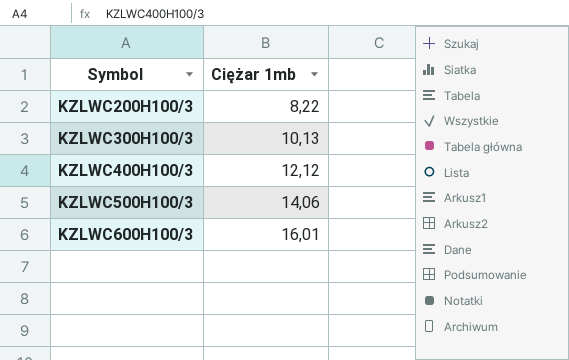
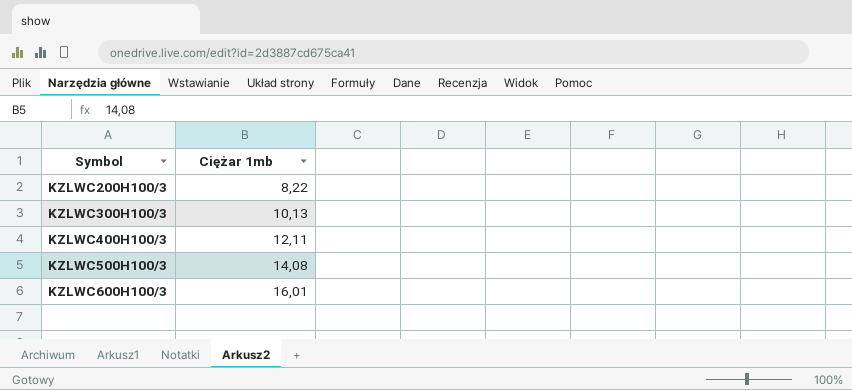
KZLWC400H100/3 | Ciężar 1mb: 12,12 -> 12,11
KZLWC500H100/3 | Ciężar 1mb: 14,06 -> 14,08

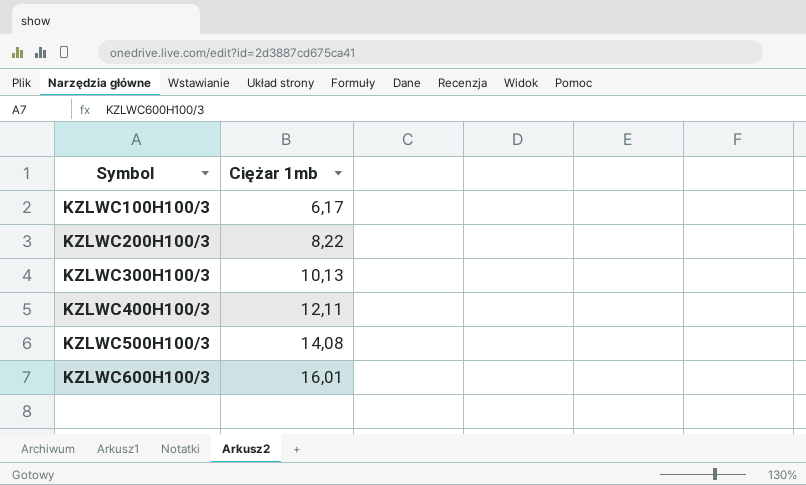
row KZLWC100H100/3: none -> 6,17

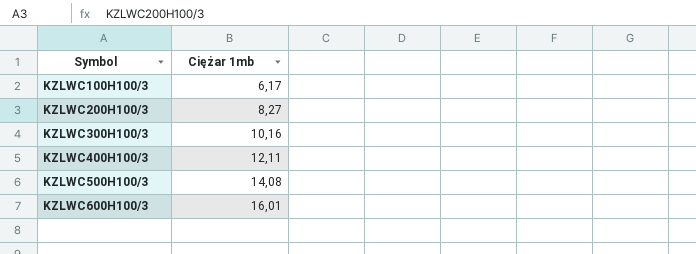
KZLWC200H100/3 | Ciężar 1mb: 8,22 -> 8,27
KZLWC300H100/3 | Ciężar 1mb: 10,13 -> 10,16

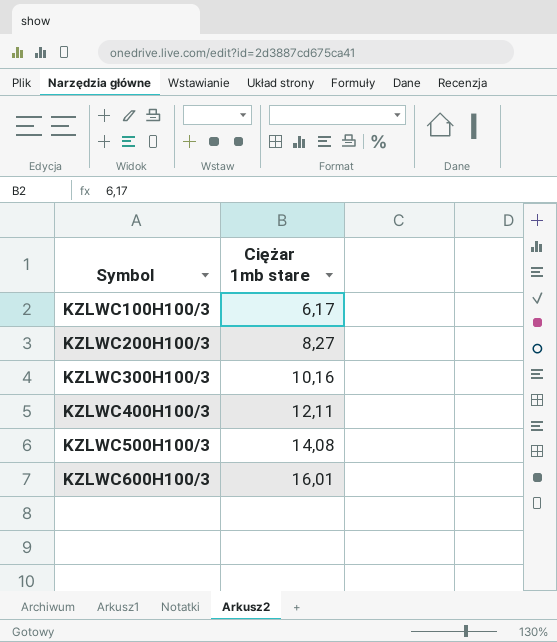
column name: Ciężar 1mb -> Ciężar 1mb stare

